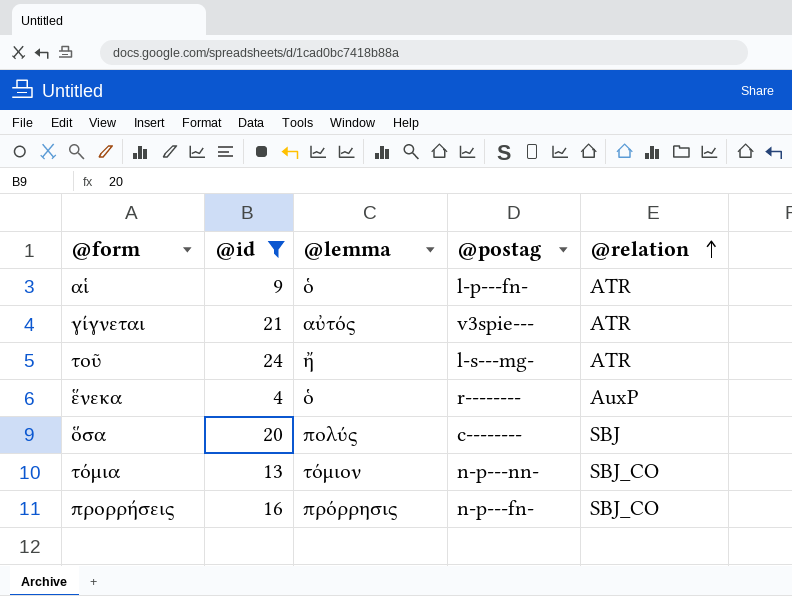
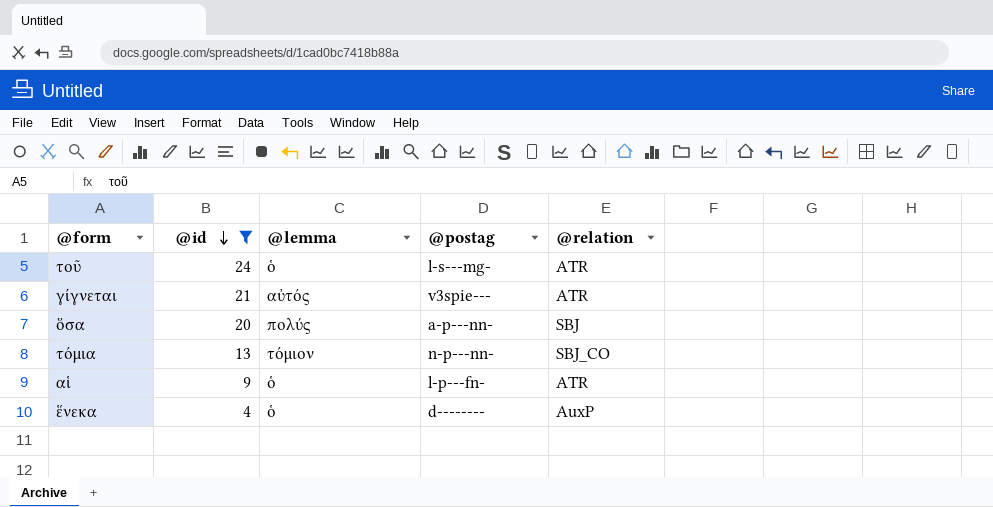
row order: @relation ascending -> @id descending
row προρρήσεις: 16 | πρόρρησις | n-p---fn- | SBJ_CO -> none
τοῦ | @lemma: ἤ -> ὁ
ὅσα | @postag: c-------- -> a-p---nn-
ἕνεκα | @postag: r-------- -> d--------

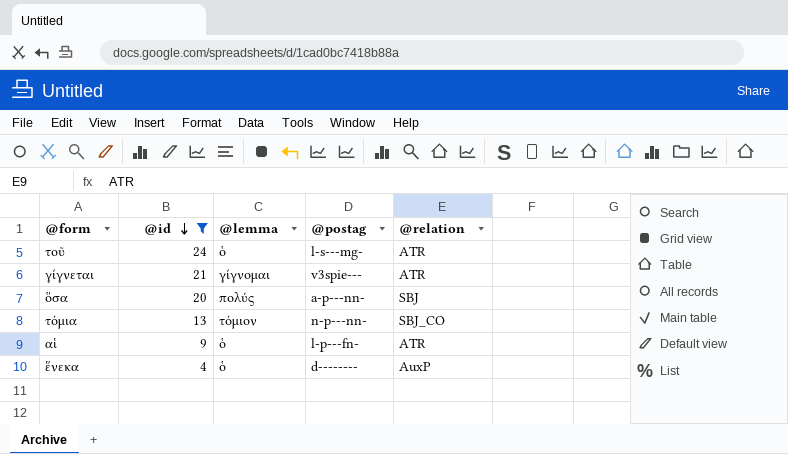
γίγνεται | @lemma: αὐτός -> γίγνομαι

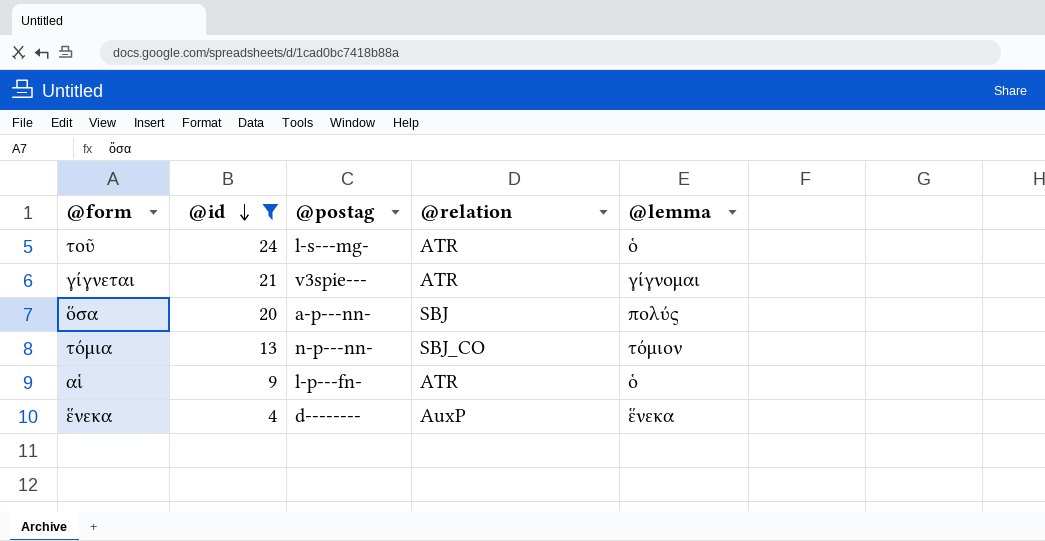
column @lemma | position: 3 -> 5
ἕνεκα | @lemma: ὁ -> ἕνεκα

